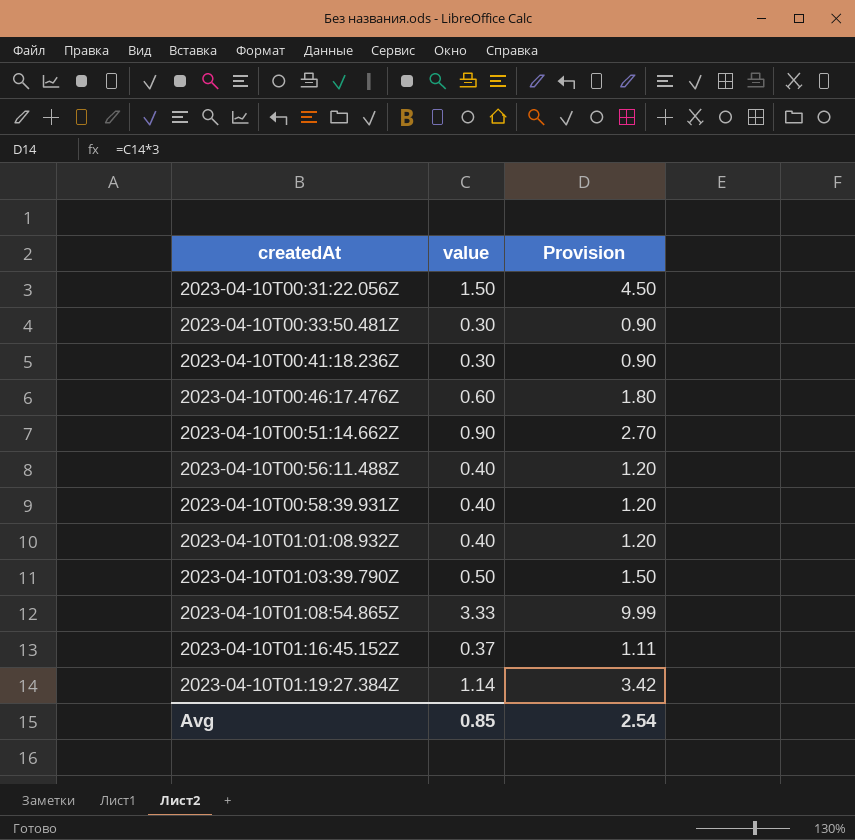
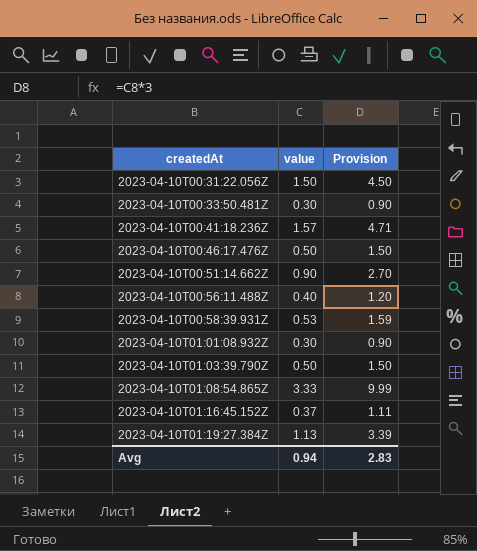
2023-04-10T00:41:18.236Z | value: 0.30 -> 1.57
2023-04-10T00:41:18.236Z | Provision: 0.90 -> 4.71
2023-04-10T00:46:17.476Z | value: 0.60 -> 0.50
2023-04-10T00:46:17.476Z | Provision: 1.80 -> 1.50
2023-04-10T00:58:39.931Z | value: 0.40 -> 0.53
2023-04-10T00:58:39.931Z | Provision: 1.20 -> 1.59
2023-04-10T01:01:08.932Z | value: 0.40 -> 0.30
2023-04-10T01:01:08.932Z | Provision: 1.20 -> 0.90
2023-04-10T01:19:27.384Z | value: 1.14 -> 1.13
2023-04-10T01:19:27.384Z | Provision: 3.42 -> 3.39
Avg | value: 0.85 -> 0.94
Avg | Provision: 2.54 -> 2.83

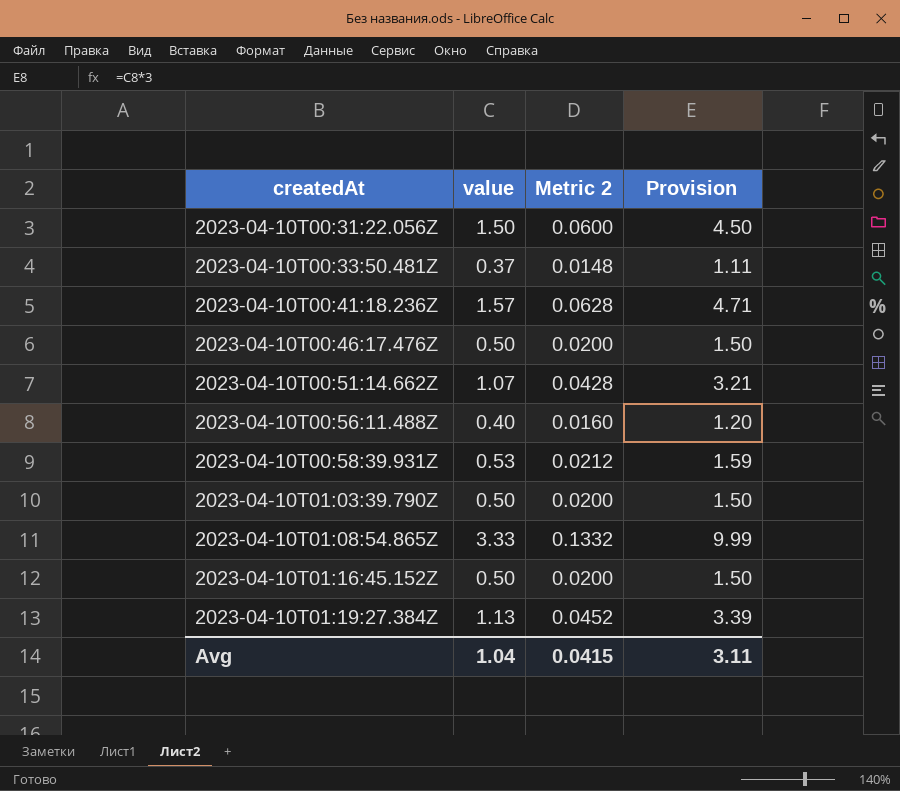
column Metric 2 | formula: none -> [value] * 0.04
row 2023-04-10T01:01:08.932Z: 0.30 | 0.90 -> none
2023-04-10T00:33:50.481Z | value: 0.30 -> 0.37
2023-04-10T00:33:50.481Z | Provision: 0.90 -> 1.11
2023-04-10T00:51:14.662Z | value: 0.90 -> 1.07
2023-04-10T00:51:14.662Z | Provision: 2.70 -> 3.21
2023-04-10T01:16:45.152Z | value: 0.37 -> 0.50
2023-04-10T01:16:45.152Z | Provision: 1.11 -> 1.50
Avg | value: 0.94 -> 1.04
Avg | Provision: 2.83 -> 3.11

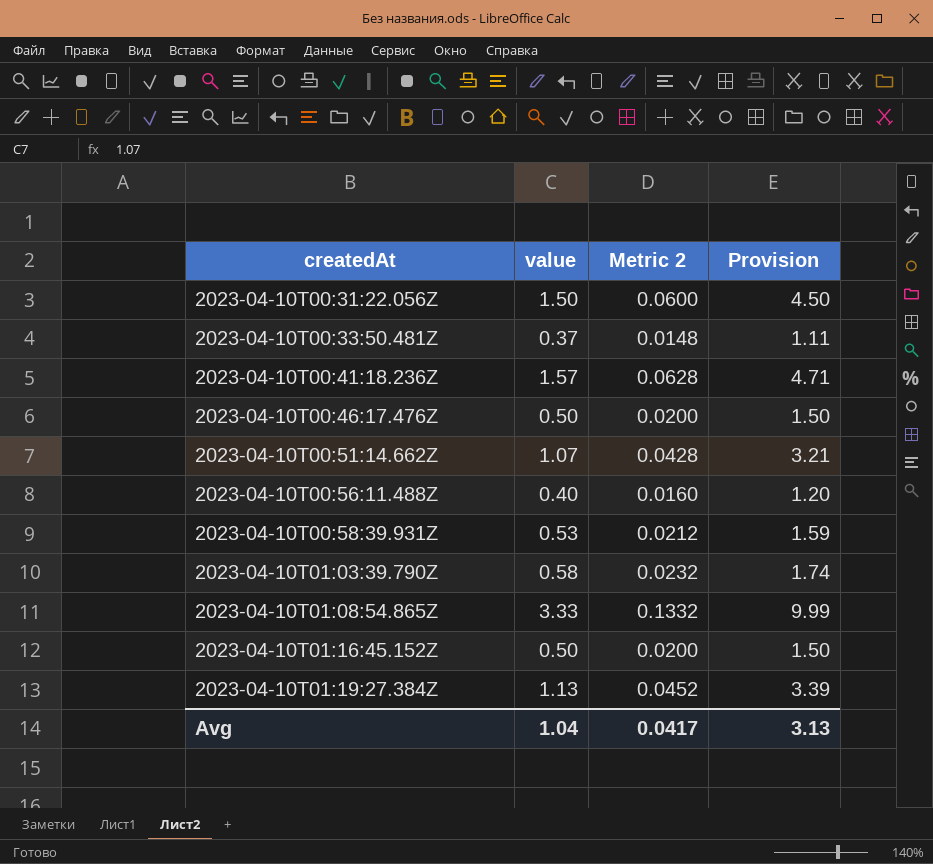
2023-04-10T01:03:39.790Z | value: 0.50 -> 0.58
2023-04-10T01:03:39.790Z | Metric 2: 0.0200 -> 0.0232
2023-04-10T01:03:39.790Z | Provision: 1.50 -> 1.74
Avg | Metric 2: 0.0415 -> 0.0417
Avg | Provision: 3.11 -> 3.13

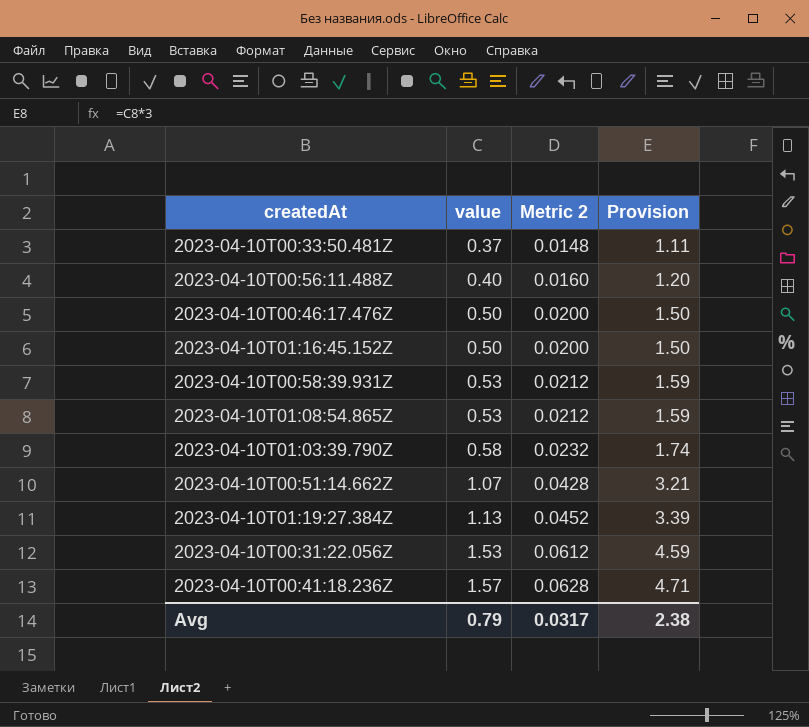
row order: createdAt ascending -> value ascending
2023-04-10T01:08:54.865Z | value: 3.33 -> 0.53
2023-04-10T01:08:54.865Z | Metric 2: 0.1332 -> 0.0212
2023-04-10T01:08:54.865Z | Provision: 9.99 -> 1.59
2023-04-10T00:31:22.056Z | value: 1.50 -> 1.53
2023-04-10T00:31:22.056Z | Metric 2: 0.0600 -> 0.0612
2023-04-10T00:31:22.056Z | Provision: 4.50 -> 4.59
Avg | value: 1.04 -> 0.79
Avg | Metric 2: 0.0417 -> 0.0317
Avg | Provision: 3.13 -> 2.38

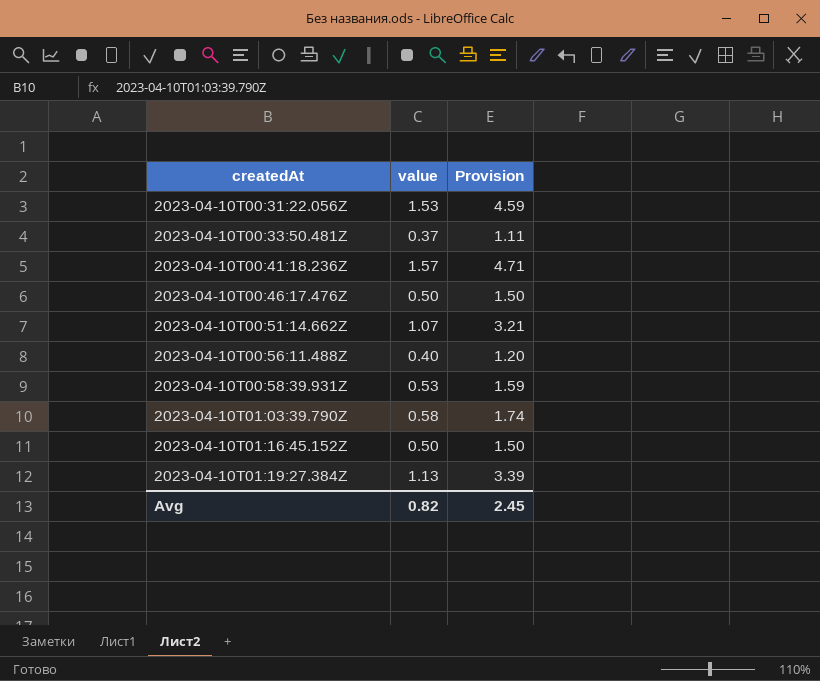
row order: value ascending -> createdAt ascending
column Metric 2 | formula: [value] * 0.04 -> none
row 2023-04-10T01:08:54.865Z: 0.53 | 0.0212 | 1.59 -> none
Avg | value: 0.79 -> 0.82
Avg | Provision: 2.38 -> 2.45

